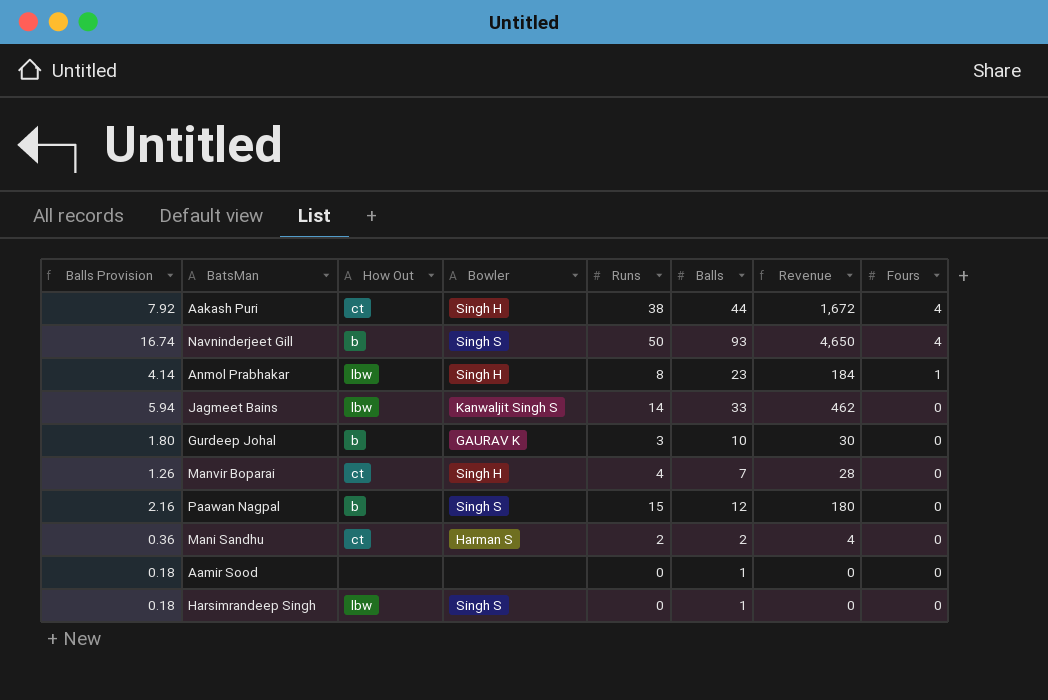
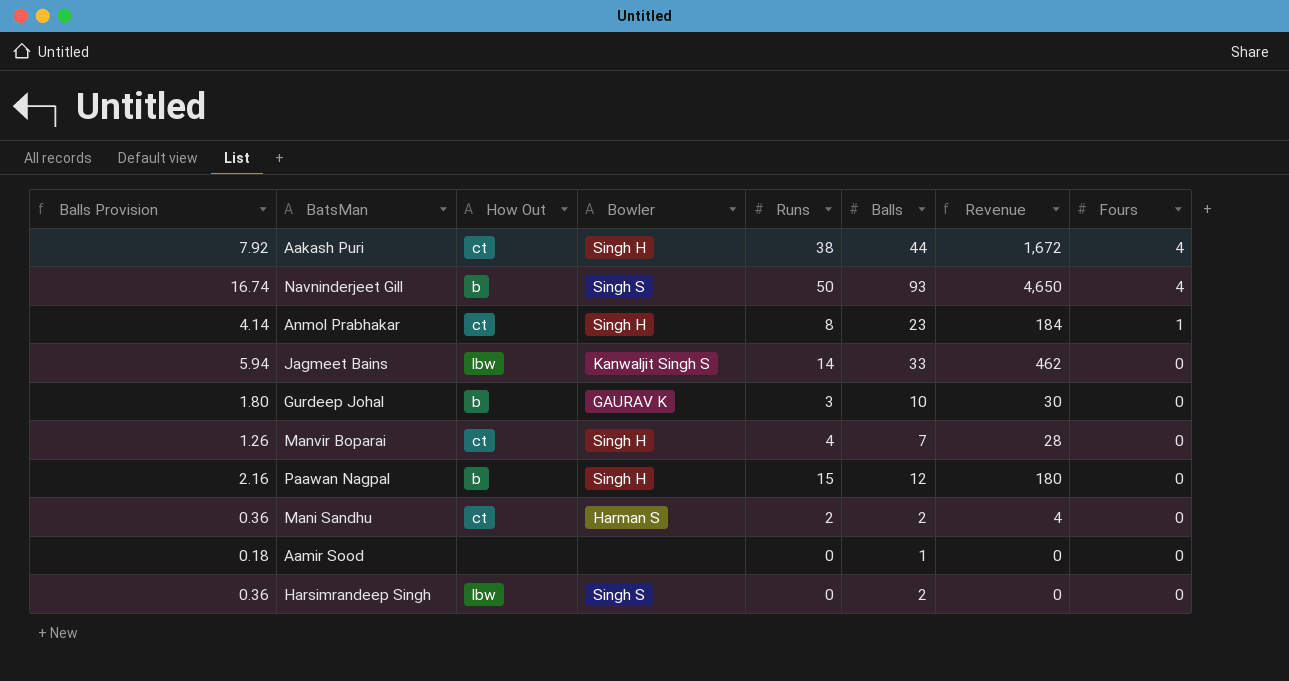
Anmol Prabhakar | How Out: lbw -> ct
Paawan Nagpal | Bowler: Singh S -> Singh H
Harsimrandeep Singh | Balls Provision: 0.18 -> 0.36
Harsimrandeep Singh | Balls: 1 -> 2

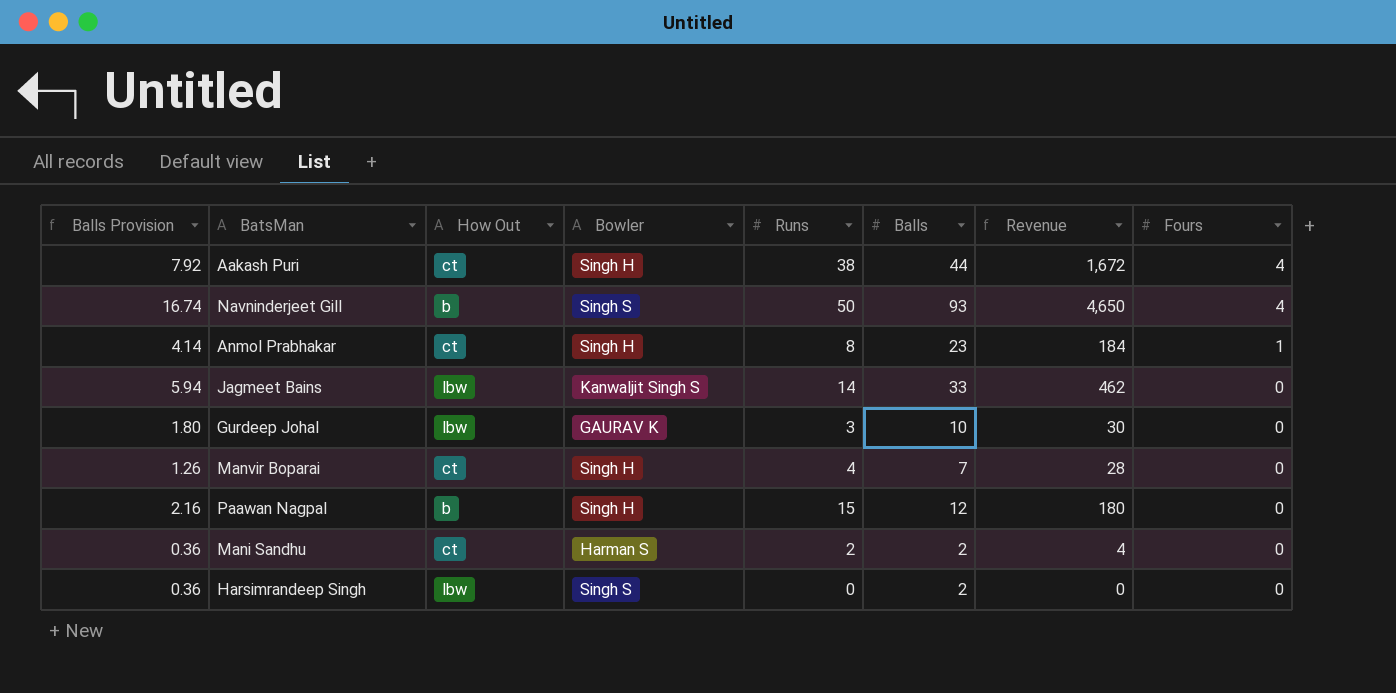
row Aamir Sood: 0.18 | none | none | 0 | 1 | 0 | 0 -> none
Gurdeep Johal | How Out: b -> lbw

